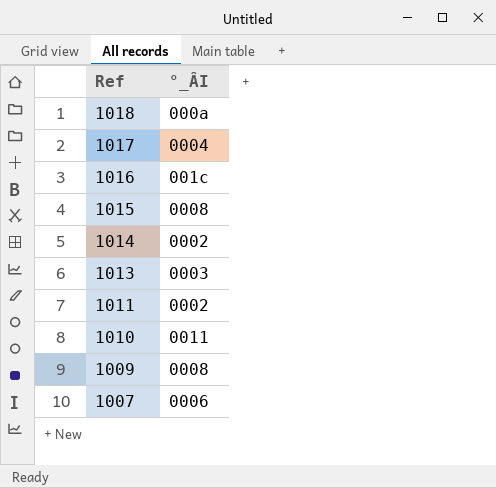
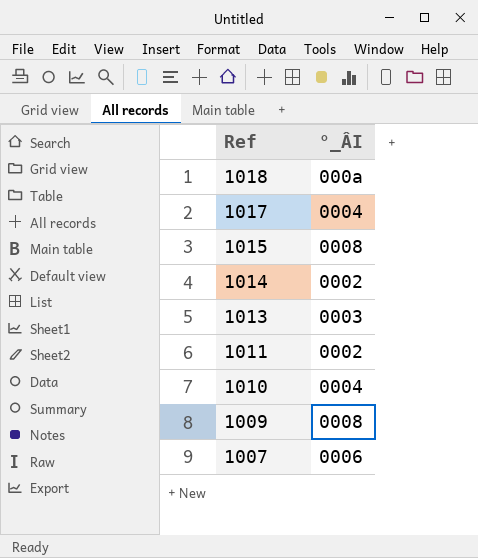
row 1016: 001c -> none
1010 | °_ÂI: 0011 -> 0004

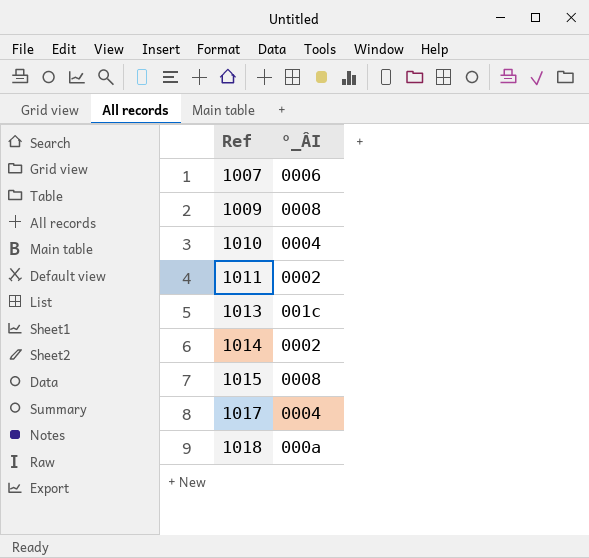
row order: Ref descending -> Ref ascending
1013 | °_ÂI: 0003 -> 001c

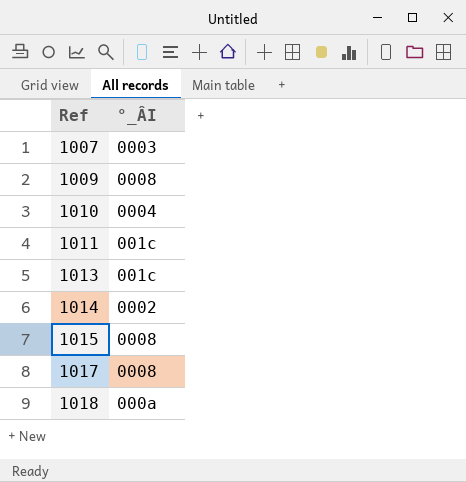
1007 | °_ÂI: 0006 -> 0003
1011 | °_ÂI: 0002 -> 001c
1017 | °_ÂI: 0004 -> 0008

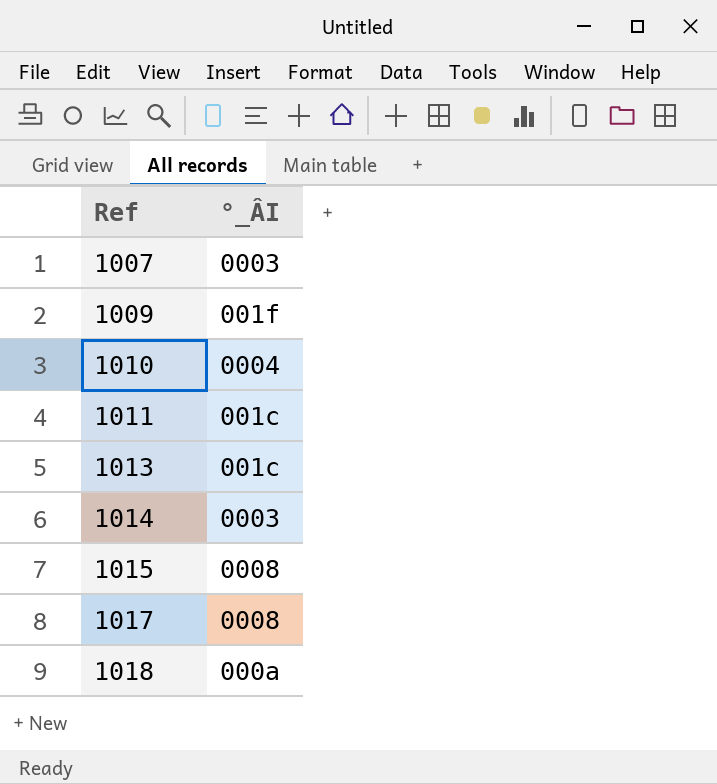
1009 | °_ÂI: 0008 -> 001f
1014 | °_ÂI: 0002 -> 0003

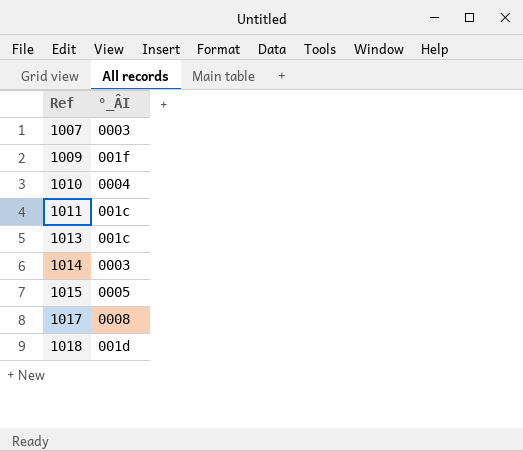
1015 | °_ÂI: 0008 -> 0005
1018 | °_ÂI: 000a -> 001d

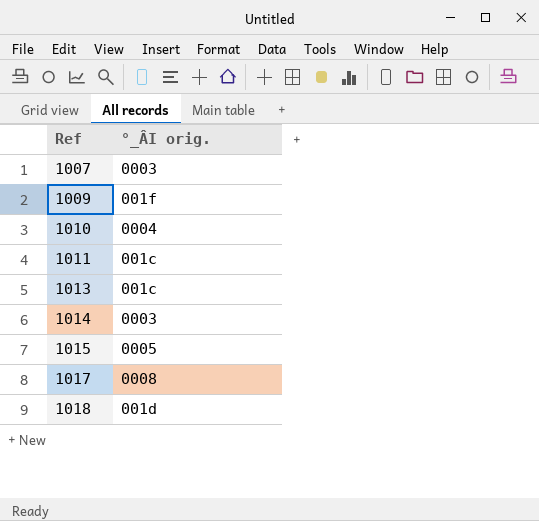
column name: °_ÂI -> °_ÂI orig.

